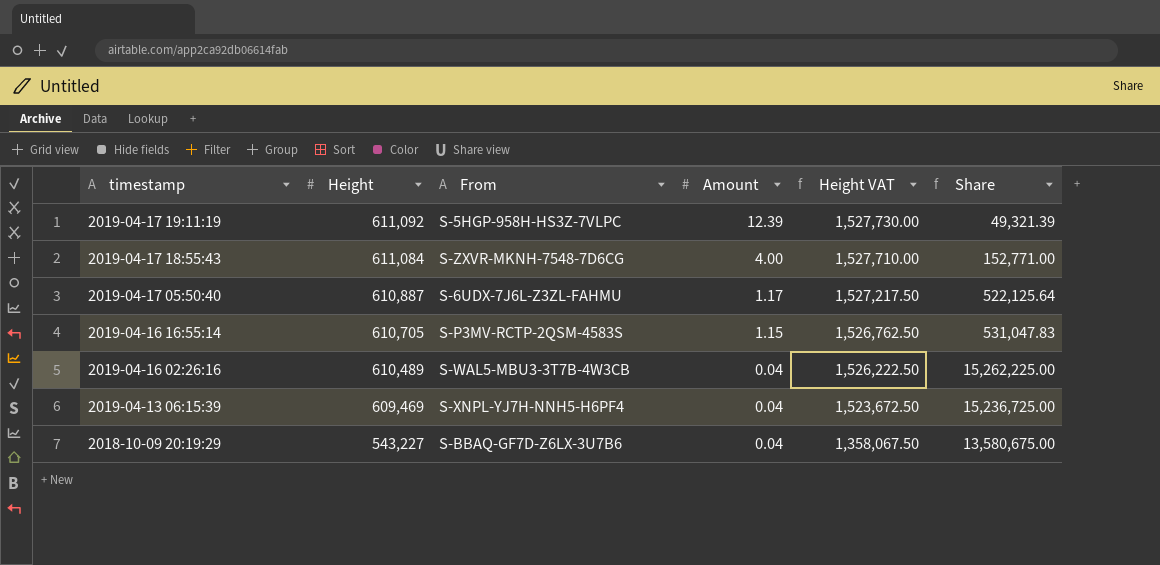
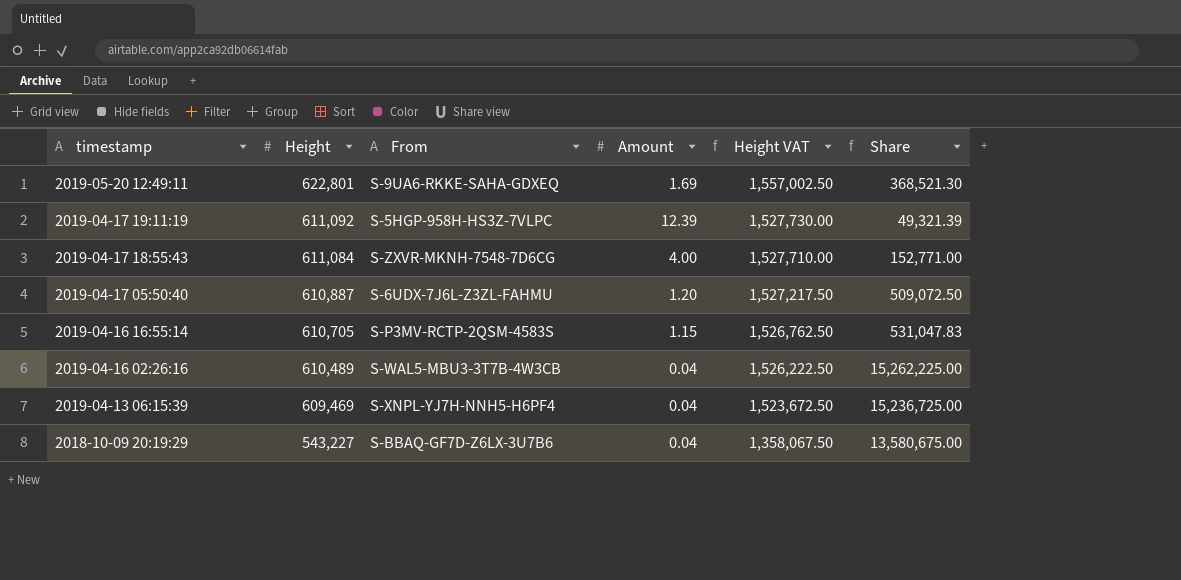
row 2019-05-20 12:49:11: none -> 622,801 | S-9UA6-RKKE-SAHA-GDXEQ | 1.69 | 1,557,002.50 | 368,521.30
2019-04-17 05:50:40 | Amount: 1.17 -> 1.20
2019-04-17 05:50:40 | Share: 522,125.64 -> 509,072.50

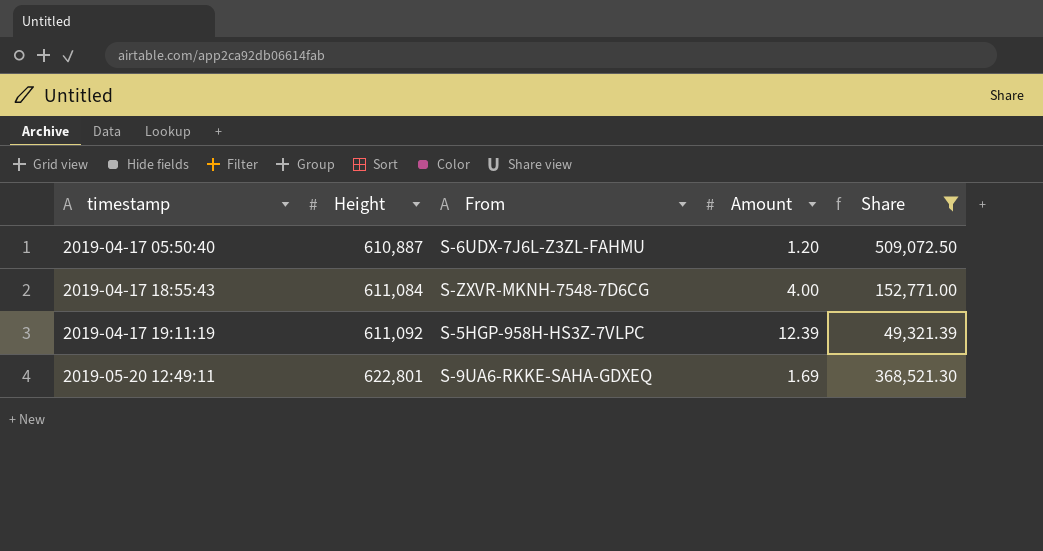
filter: none -> Share <= 509,072.50
row order: timestamp descending -> timestamp ascending
column Height VAT | formula: [Height] * 2.5 -> none

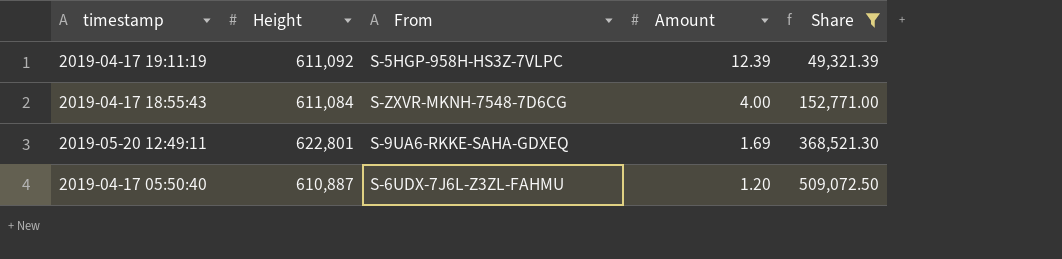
row order: timestamp ascending -> Amount descending

